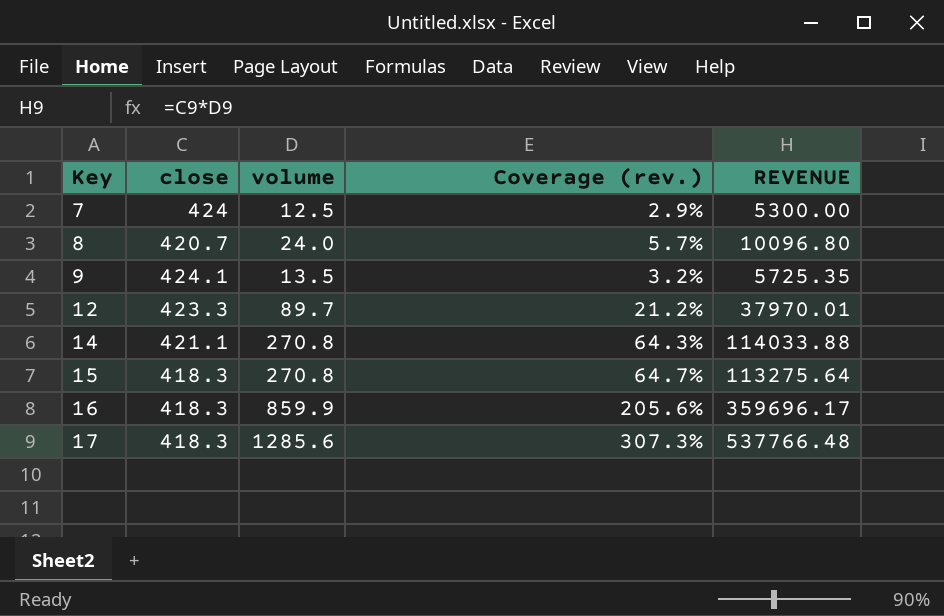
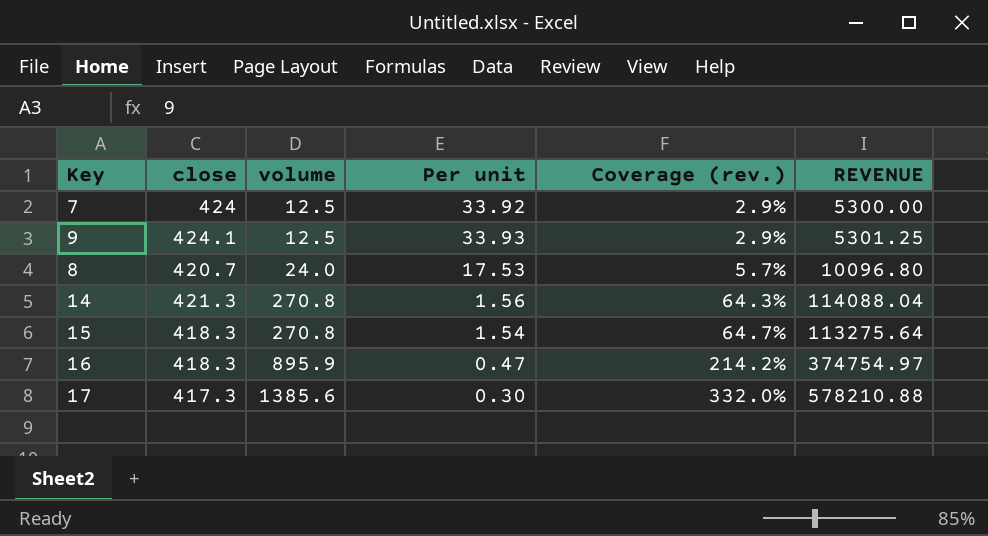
row order: Key ascending -> volume ascending
column Per unit | formula: none -> [close] / [volume]
row 12: 423.3 | 89.7 | 21.2% | 37970.01 -> none
9 | volume: 13.5 -> 12.5
9 | Coverage (rev.): 3.2% -> 2.9%
9 | REVENUE: 5725.35 -> 5301.25
14 | close: 421.1 -> 421.3
14 | REVENUE: 114033.88 -> 114088.04
16 | volume: 859.9 -> 895.9
16 | Coverage (rev.): 205.6% -> 214.2%
16 | REVENUE: 359696.17 -> 374754.97
17 | close: 418.3 -> 417.3
17 | volume: 1285.6 -> 1385.6
17 | Coverage (rev.): 307.3% -> 332.0%
17 | REVENUE: 537766.48 -> 578210.88

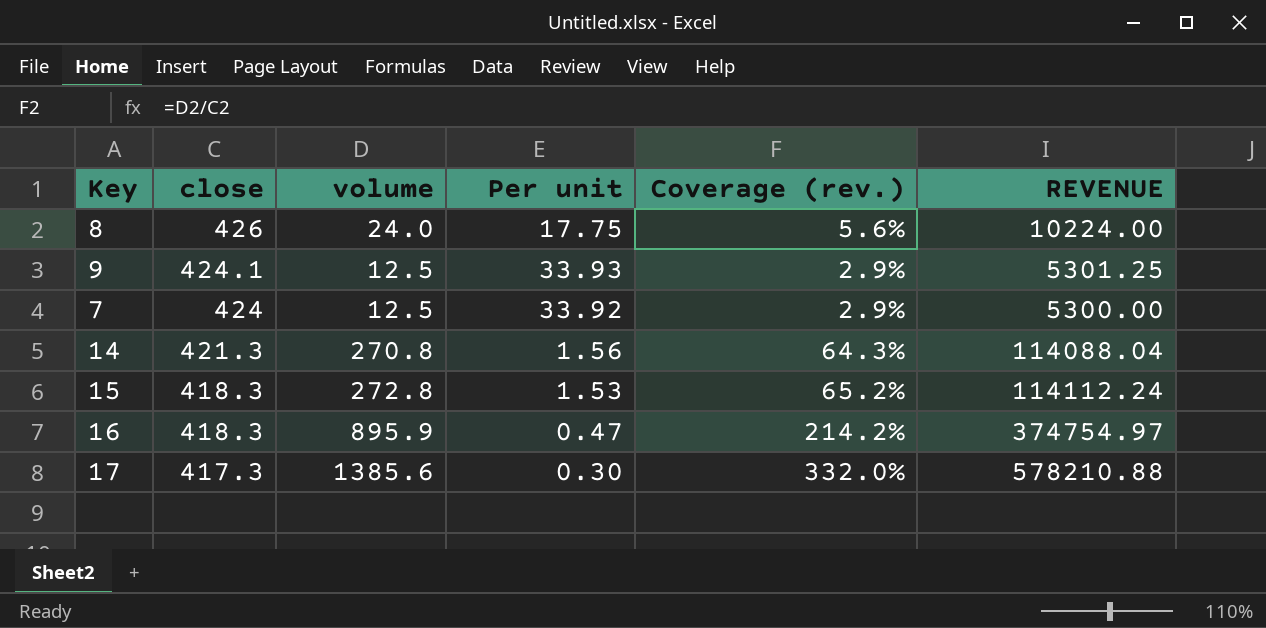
row order: volume ascending -> close descending
8 | close: 420.7 -> 426
8 | Per unit: 17.53 -> 17.75
8 | Coverage (rev.): 5.7% -> 5.6%
8 | REVENUE: 10096.80 -> 10224.00
15 | volume: 270.8 -> 272.8
15 | Per unit: 1.54 -> 1.53
15 | Coverage (rev.): 64.7% -> 65.2%
15 | REVENUE: 113275.64 -> 114112.24

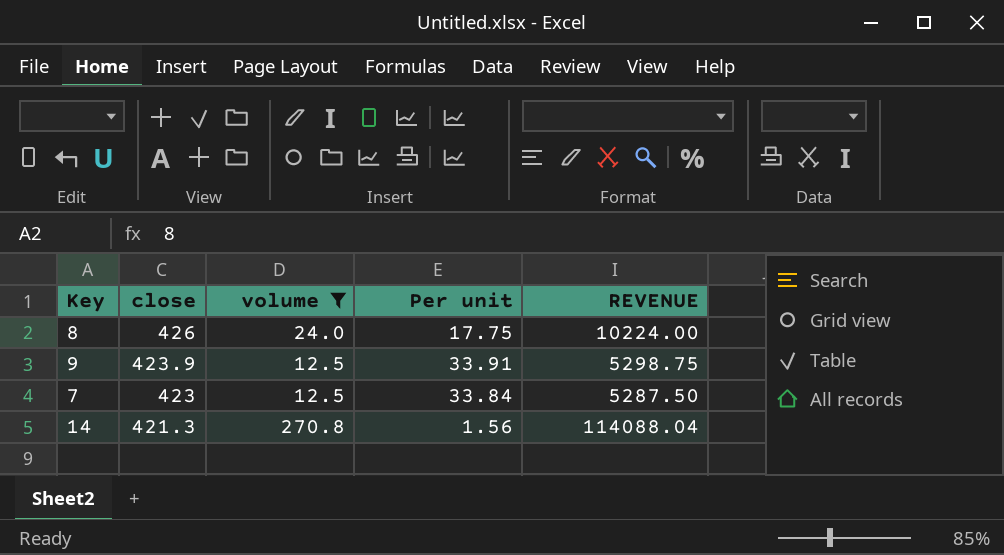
filter: none -> volume <= 270.8
column Coverage (rev.) | formula: [volume] / [close] -> none
9 | close: 424.1 -> 423.9
9 | Per unit: 33.93 -> 33.91
9 | REVENUE: 5301.25 -> 5298.75
7 | close: 424 -> 423
7 | Per unit: 33.92 -> 33.84
7 | REVENUE: 5300.00 -> 5287.50

